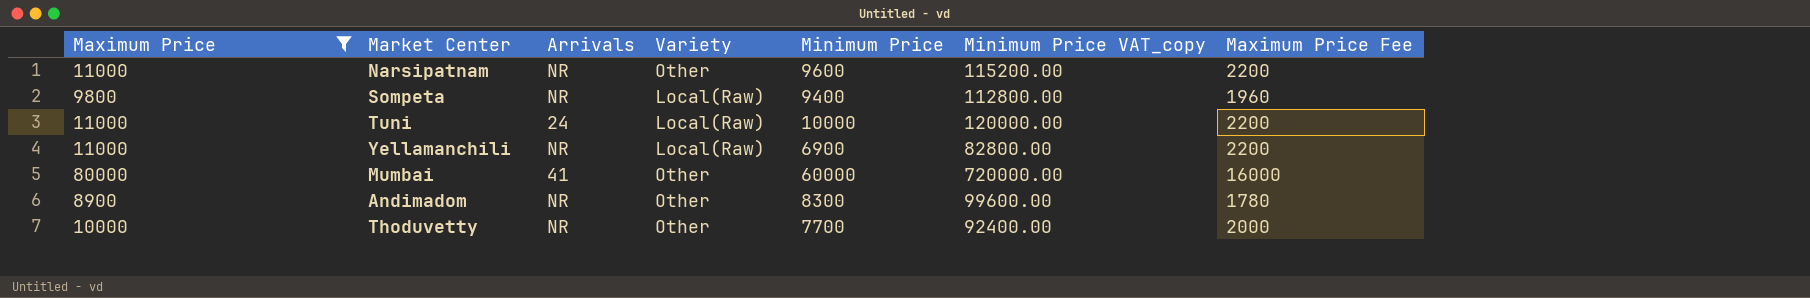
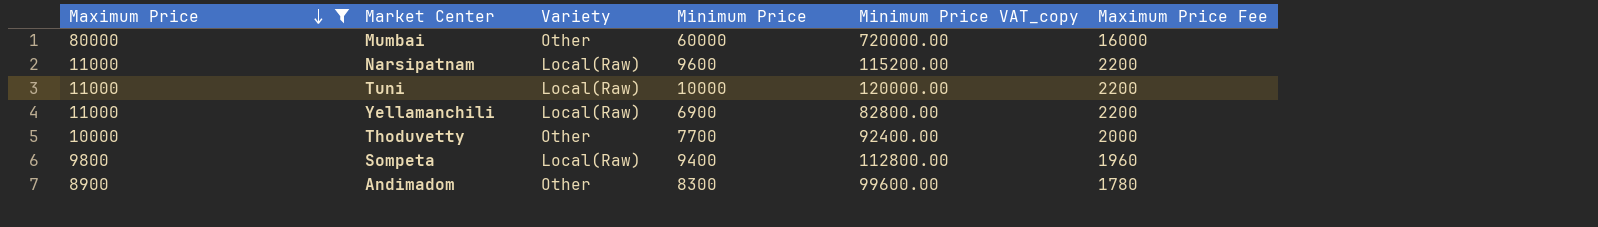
row order: none -> Maximum Price descending
column Arrivals | position: 3 -> none
Narsipatnam | Variety: Other -> Local(Raw)

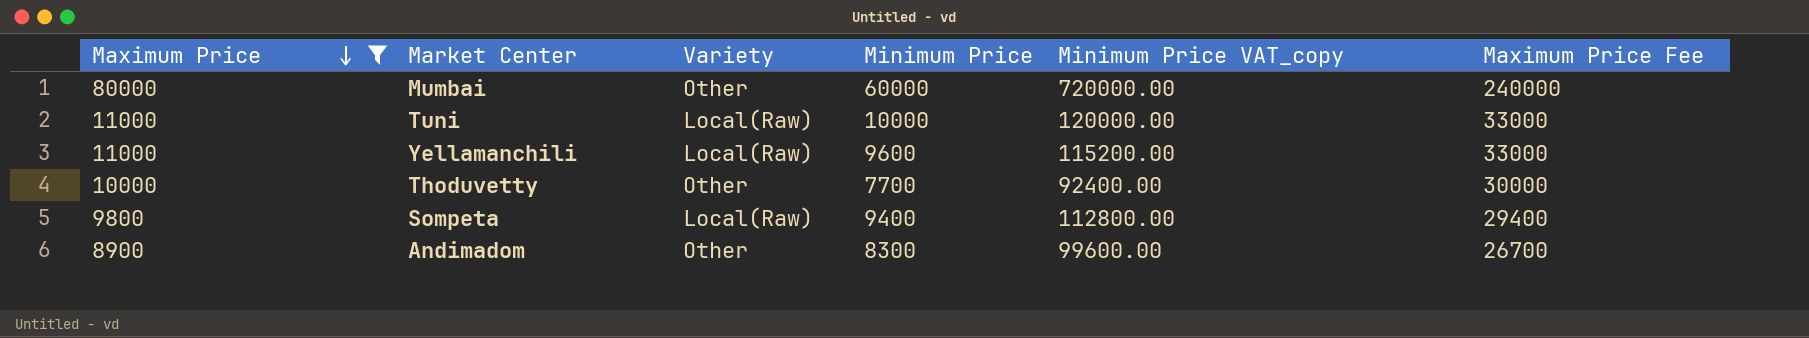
column Maximum Price Fee | formula: [Maximum Price] * 0.2 -> [Maximum Price] * 3
row Narsipatnam: 11000 | Local(Raw) | 9600 | 115200.00 | 2200 -> none
Yellamanchili | Minimum Price: 6900 -> 9600
Yellamanchili | Minimum Price VAT_copy: 82800.00 -> 115200.00

